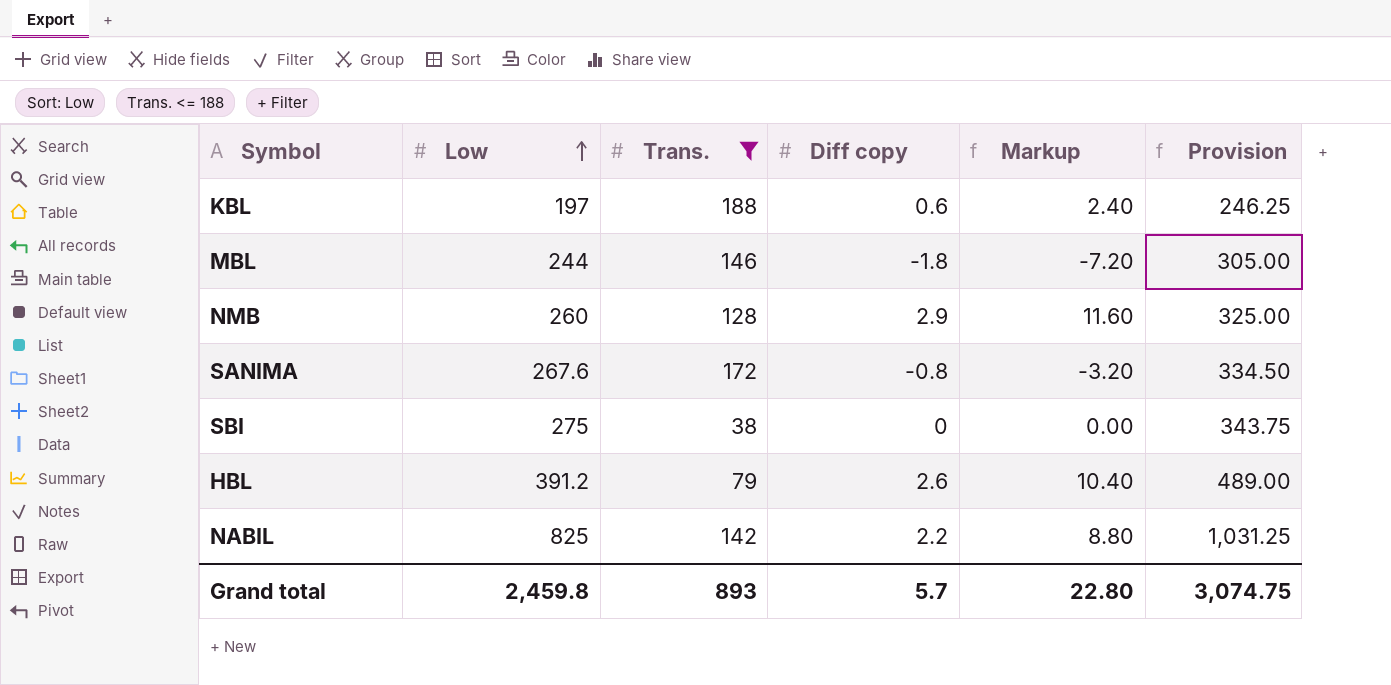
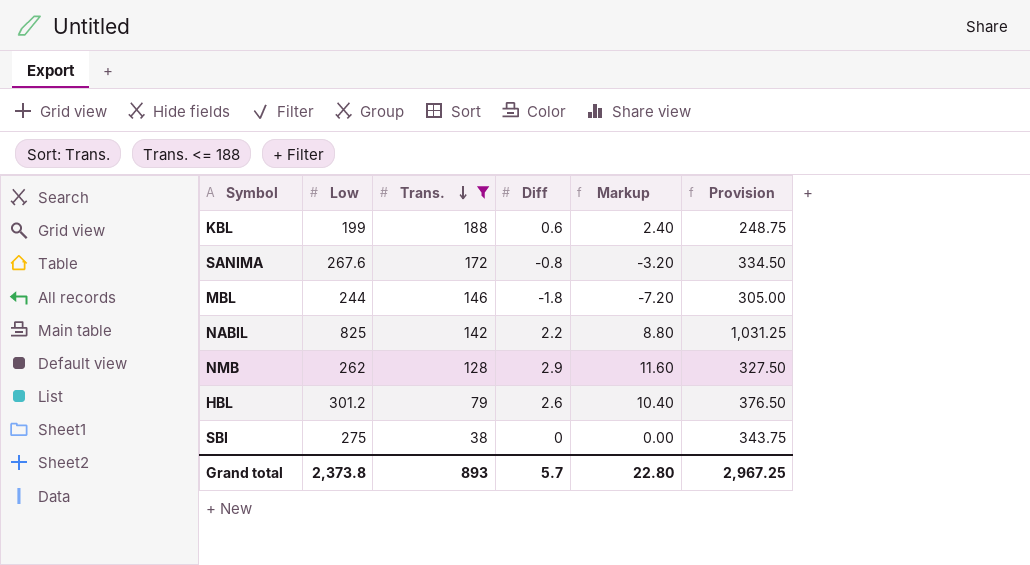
row order: Low ascending -> Trans. descending
column name: Diff copy -> Diff
KBL | Low: 197 -> 199
KBL | Provision: 246.25 -> 248.75
NMB | Low: 260 -> 262
NMB | Provision: 325.00 -> 327.50
HBL | Low: 391.2 -> 301.2
HBL | Provision: 489.00 -> 376.50
Grand total | Low: 2,459.8 -> 2,373.8
Grand total | Provision: 3,074.75 -> 2,967.25

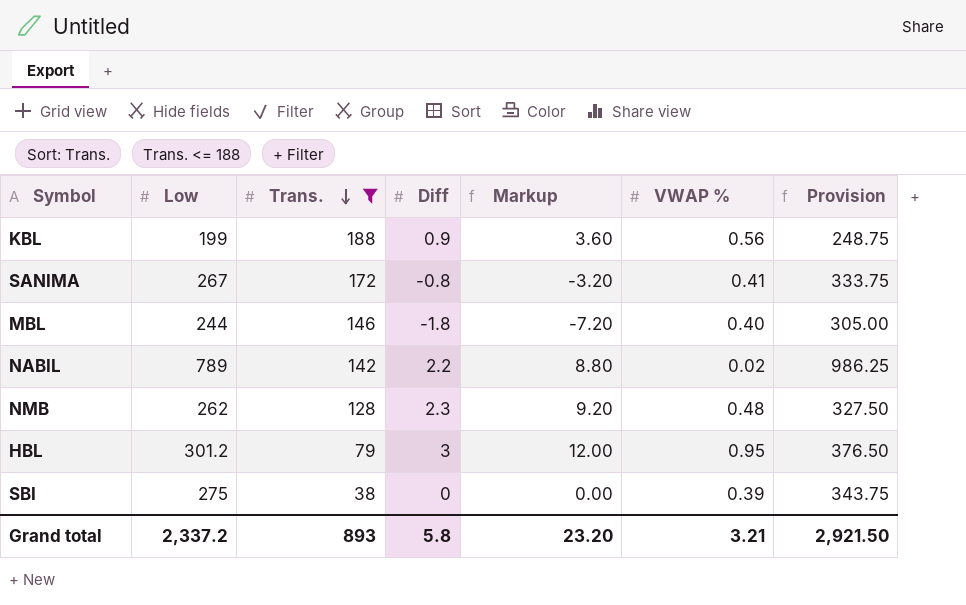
column VWAP % | position: none -> 6
KBL | Diff: 0.6 -> 0.9
KBL | Markup: 2.40 -> 3.60
SANIMA | Low: 267.6 -> 267
SANIMA | Provision: 334.50 -> 333.75
NABIL | Low: 825 -> 789
NABIL | Provision: 1,031.25 -> 986.25
NMB | Diff: 2.9 -> 2.3
NMB | Markup: 11.60 -> 9.20
HBL | Diff: 2.6 -> 3
HBL | Markup: 10.40 -> 12.00
Grand total | Low: 2,373.8 -> 2,337.2
Grand total | Diff: 5.7 -> 5.8
Grand total | Markup: 22.80 -> 23.20
Grand total | Provision: 2,967.25 -> 2,921.50

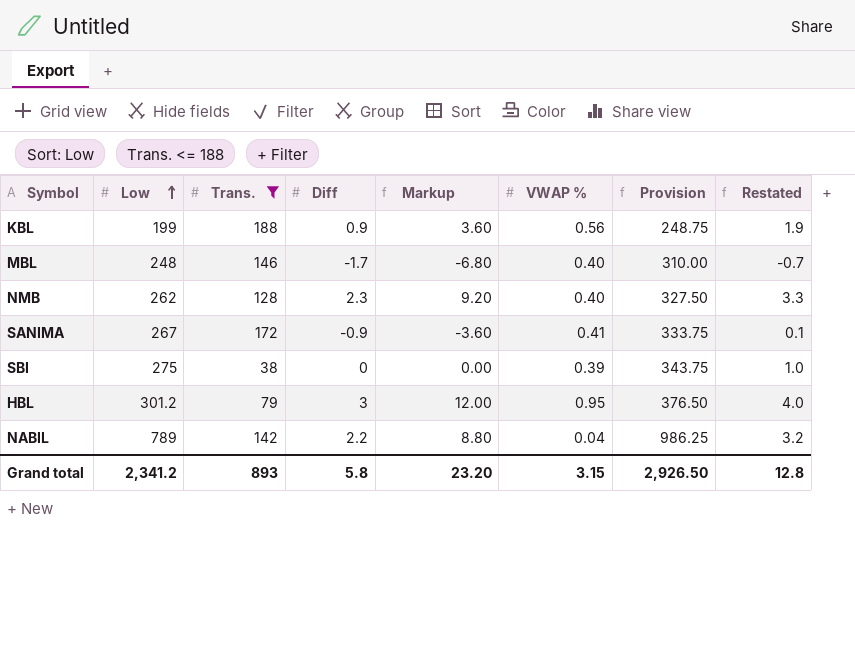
row order: Trans. descending -> Low ascending
column Restated | formula: none -> [Diff] + 1
MBL | Low: 244 -> 248
MBL | Diff: -1.8 -> -1.7
MBL | Markup: -7.20 -> -6.80
MBL | Provision: 305.00 -> 310.00
NMB | VWAP %: 0.48 -> 0.40
SANIMA | Diff: -0.8 -> -0.9
SANIMA | Markup: -3.20 -> -3.60
NABIL | VWAP %: 0.02 -> 0.04
Grand total | Low: 2,337.2 -> 2,341.2
Grand total | VWAP %: 3.21 -> 3.15
Grand total | Provision: 2,921.50 -> 2,926.50

